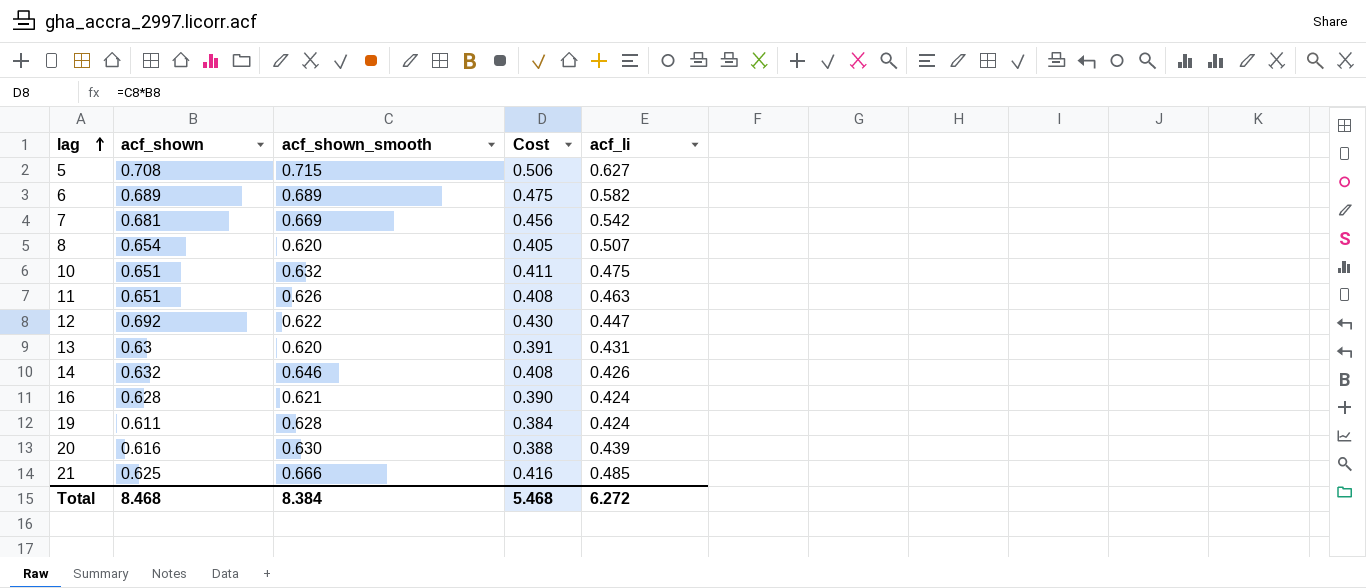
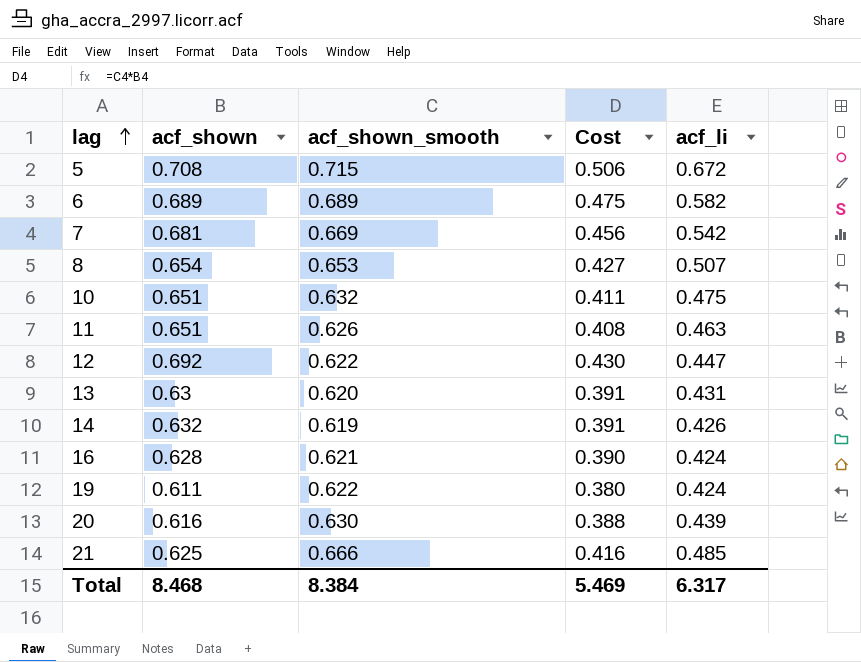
5 | acf_li: 0.627 -> 0.672
8 | acf_shown_smooth: 0.620 -> 0.653
8 | Cost: 0.405 -> 0.427
14 | acf_shown_smooth: 0.646 -> 0.619
14 | Cost: 0.408 -> 0.391
19 | acf_shown_smooth: 0.628 -> 0.622
19 | Cost: 0.384 -> 0.380
Total | Cost: 5.468 -> 5.469
Total | acf_li: 6.272 -> 6.317

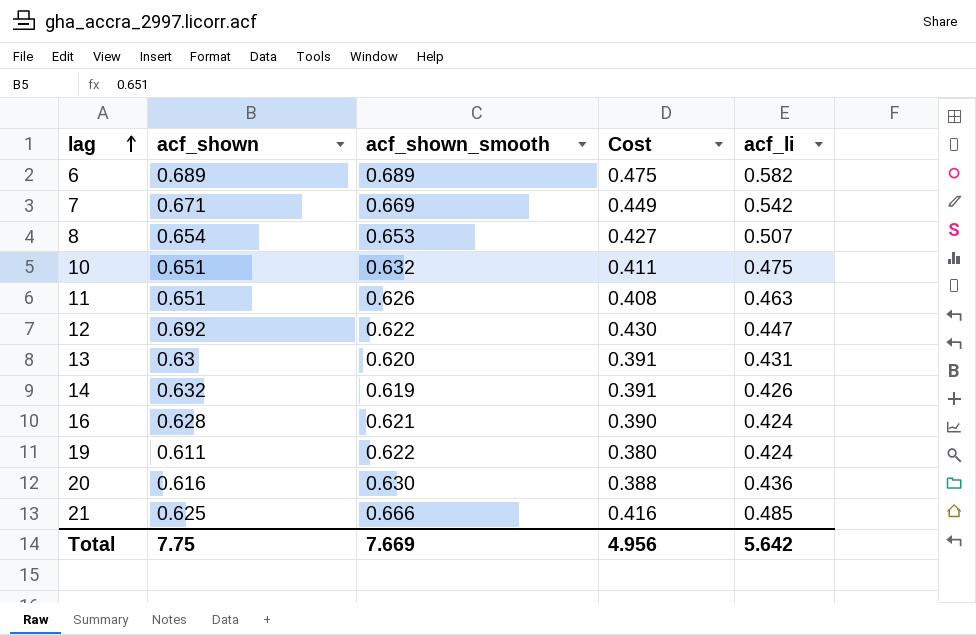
row 5: 0.708 | 0.715 | 0.506 | 0.672 -> none
7 | acf_shown: 0.681 -> 0.671
7 | Cost: 0.456 -> 0.449
20 | acf_li: 0.439 -> 0.436
Total | acf_shown: 8.468 -> 7.75
Total | acf_shown_smooth: 8.384 -> 7.669
Total | Cost: 5.469 -> 4.956
Total | acf_li: 6.317 -> 5.642

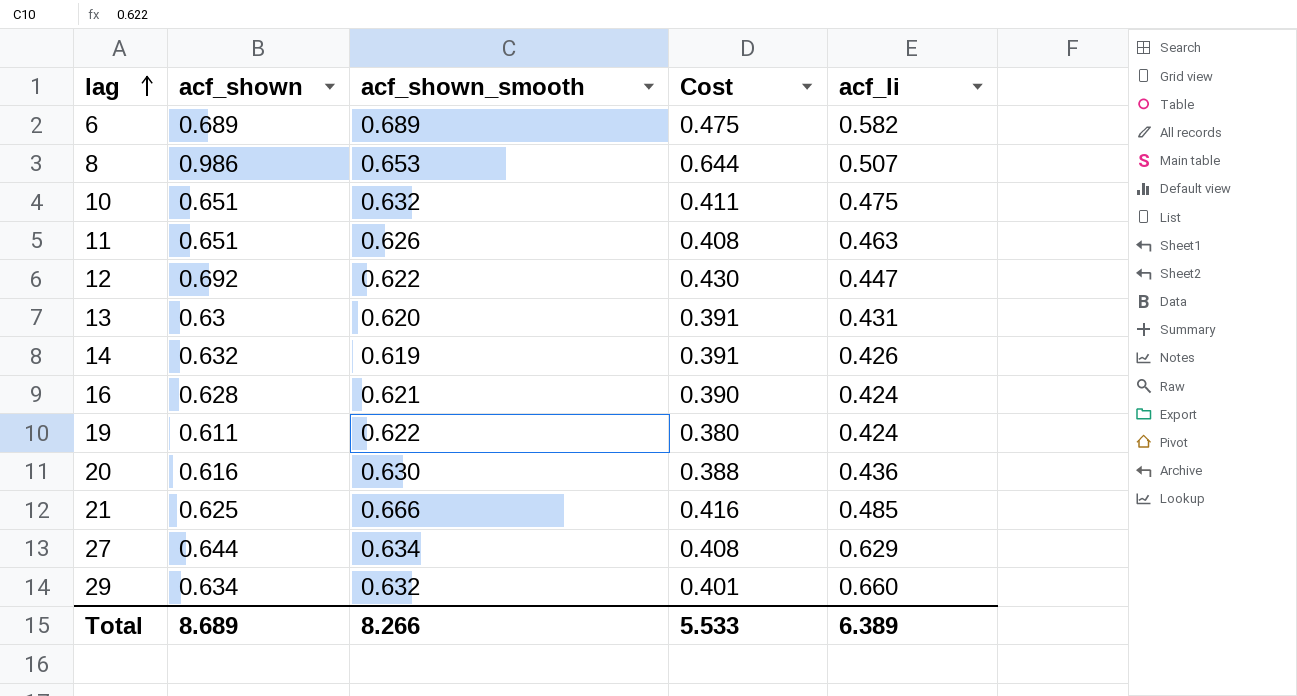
row 7: 0.671 | 0.669 | 0.449 | 0.542 -> none
8 | acf_shown: 0.654 -> 0.986
8 | Cost: 0.427 -> 0.644
row 27: none -> 0.644 | 0.634 | 0.408 | 0.629
row 29: none -> 0.634 | 0.632 | 0.401 | 0.660
Total | acf_shown: 7.75 -> 8.689
Total | acf_shown_smooth: 7.669 -> 8.266
Total | Cost: 4.956 -> 5.533
Total | acf_li: 5.642 -> 6.389

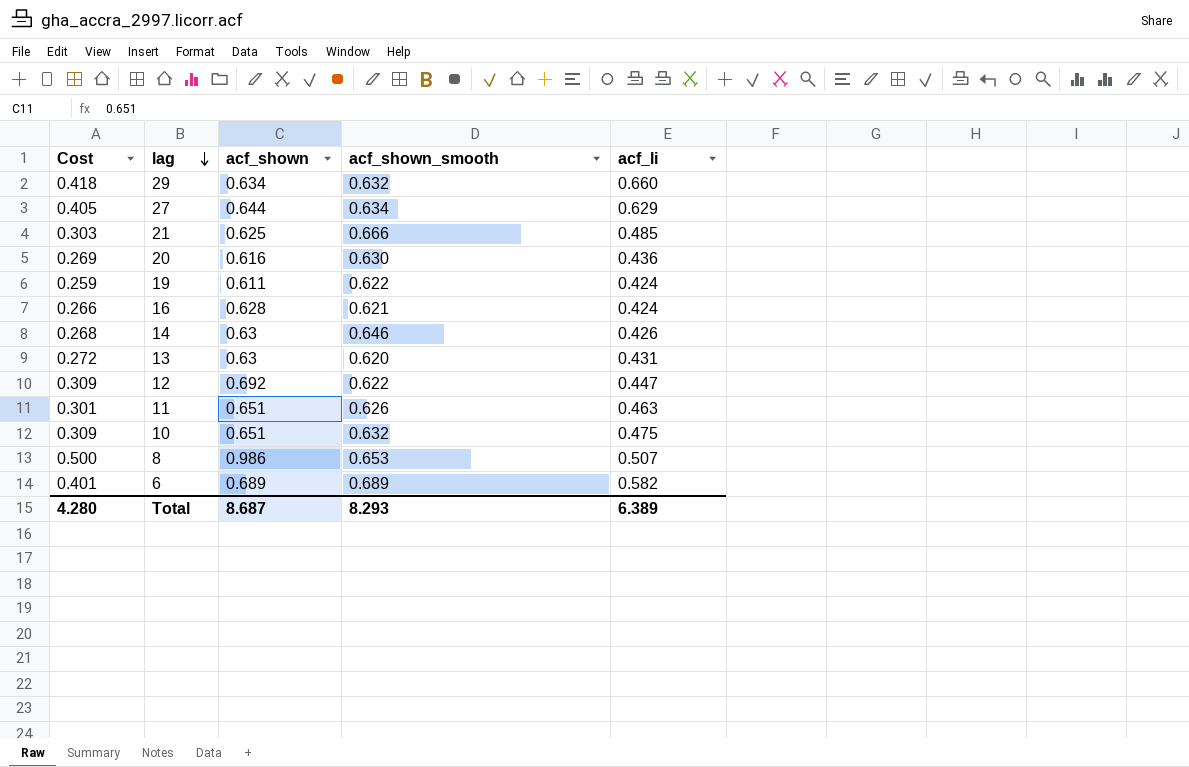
row order: lag ascending -> lag descending
column Cost | formula: [acf_shown] * [acf_shown_smooth] -> [acf_shown] * [acf_li]
column Cost | position: 4 -> 1
14 | acf_shown: 0.632 -> 0.63
14 | acf_shown_smooth: 0.619 -> 0.646
Total | Cost: 5.533 -> 4.280
Total | acf_shown: 8.689 -> 8.687
Total | acf_shown_smooth: 8.266 -> 8.293

